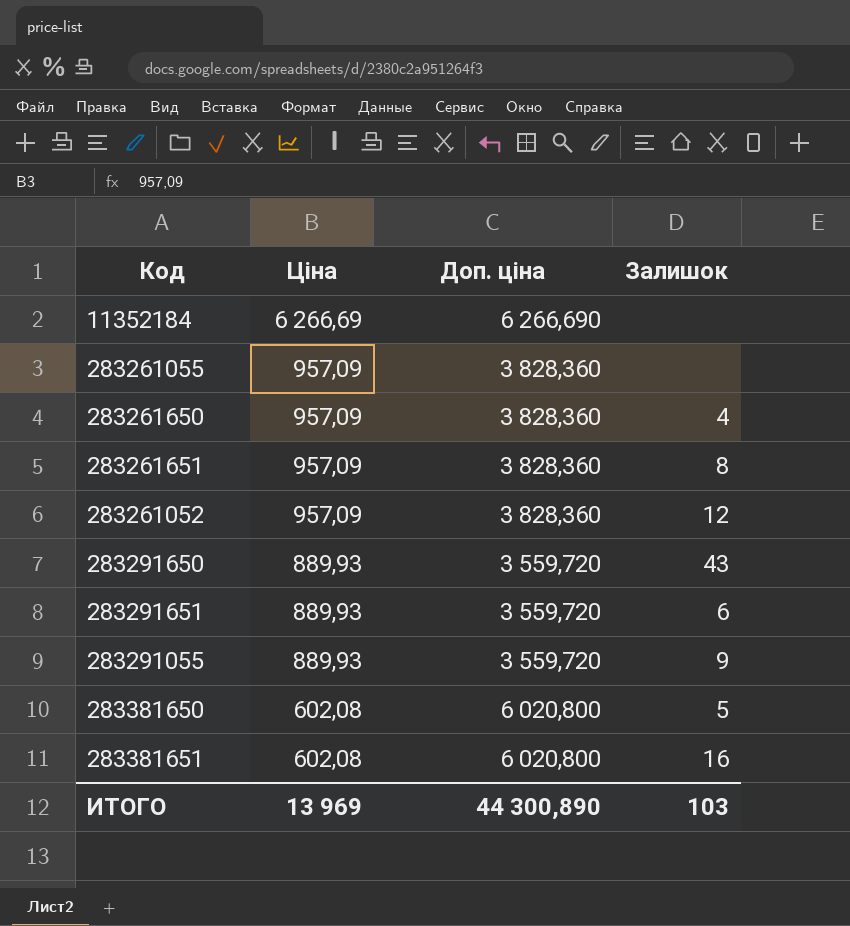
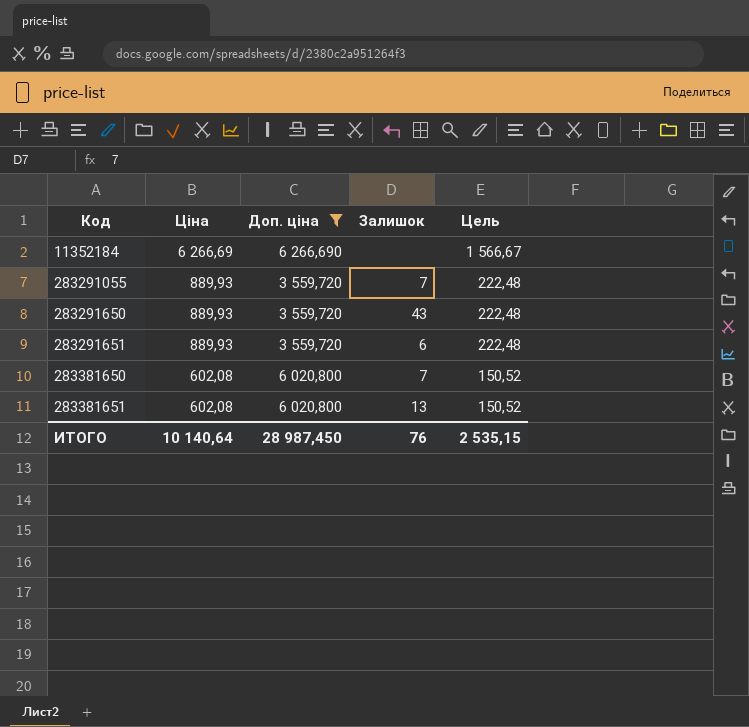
filter: none -> Доп. ціна != 3 828,360
row order: Ціна descending -> Код ascending
column Цель | formula: none -> [Ціна] * 0,25
283291055 | Залишок: 9 -> 7
283381650 | Залишок: 5 -> 7
283381651 | Залишок: 16 -> 13
ИТОГО | Ціна: 13 969 -> 10 140,64
ИТОГО | Доп. ціна: 44 300,890 -> 28 987,450
ИТОГО | Залишок: 103 -> 76

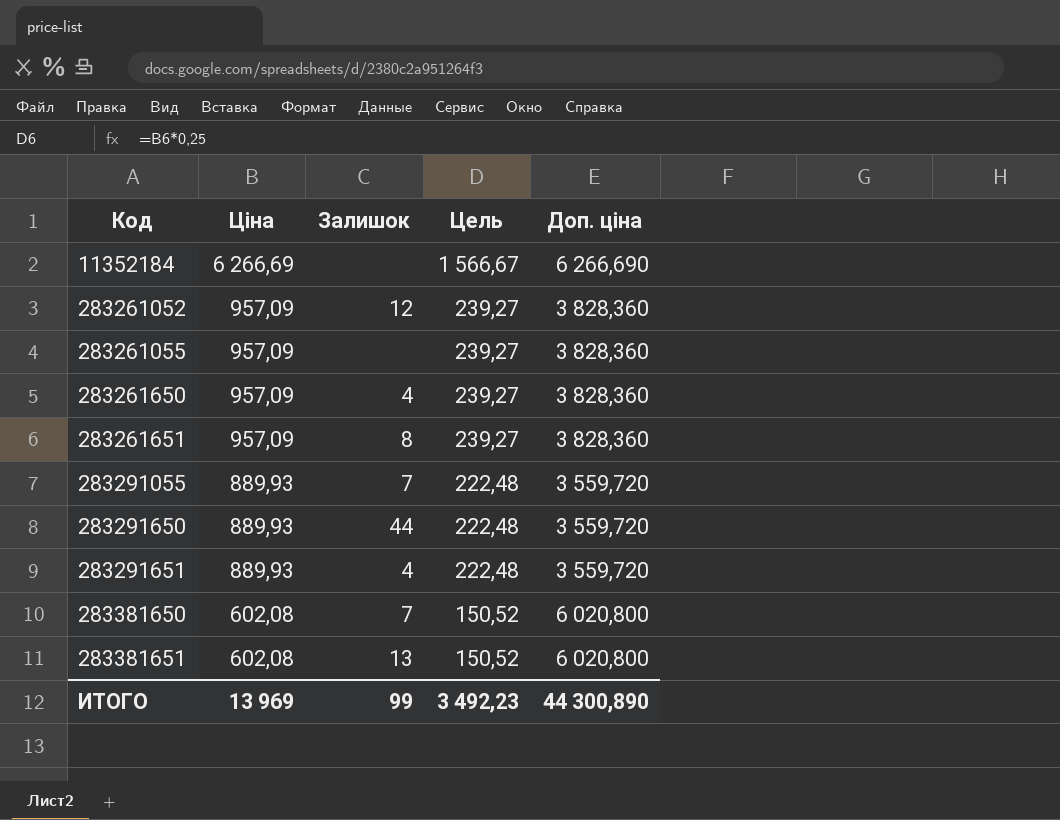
filter: Доп. ціна != 3 828,360 -> none
column Доп. ціна | position: 3 -> 5
283291650 | Залишок: 43 -> 44
283291651 | Залишок: 6 -> 4
ИТОГО | Ціна: 10 140,64 -> 13 969
ИТОГО | Залишок: 76 -> 99
ИТОГО | Цель: 2 535,15 -> 3 492,23
ИТОГО | Доп. ціна: 28 987,450 -> 44 300,890

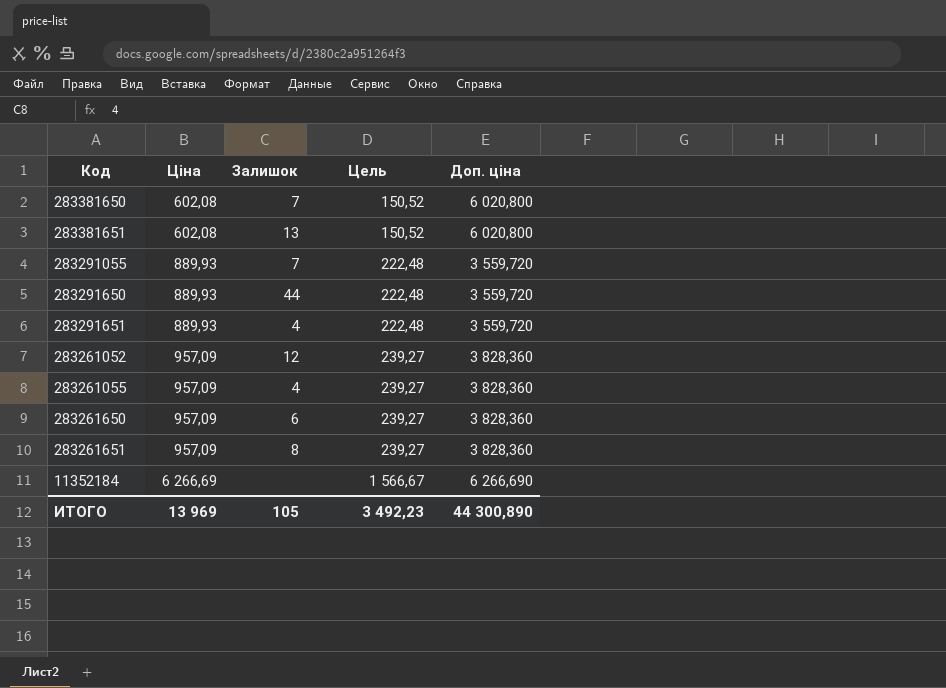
row order: Код ascending -> Ціна ascending
283261055 | Залишок: none -> 4
283261650 | Залишок: 4 -> 6
ИТОГО | Залишок: 99 -> 105

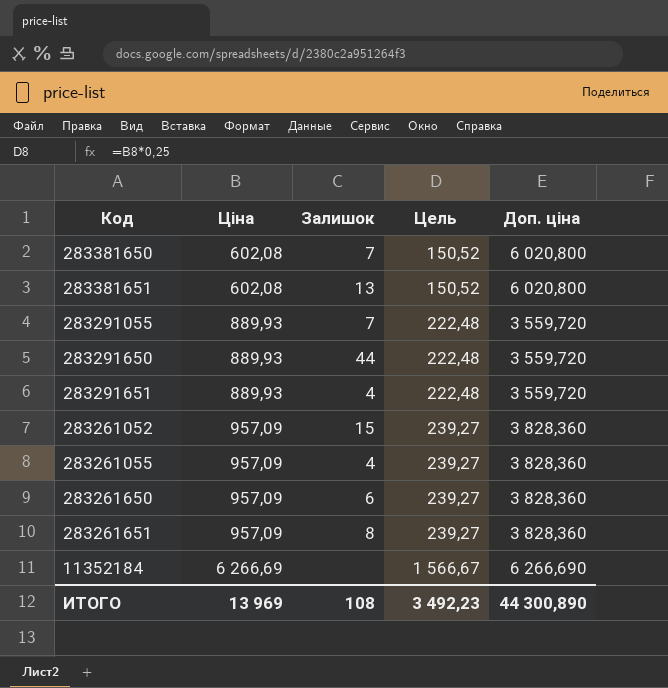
283261052 | Залишок: 12 -> 15
ИТОГО | Залишок: 105 -> 108

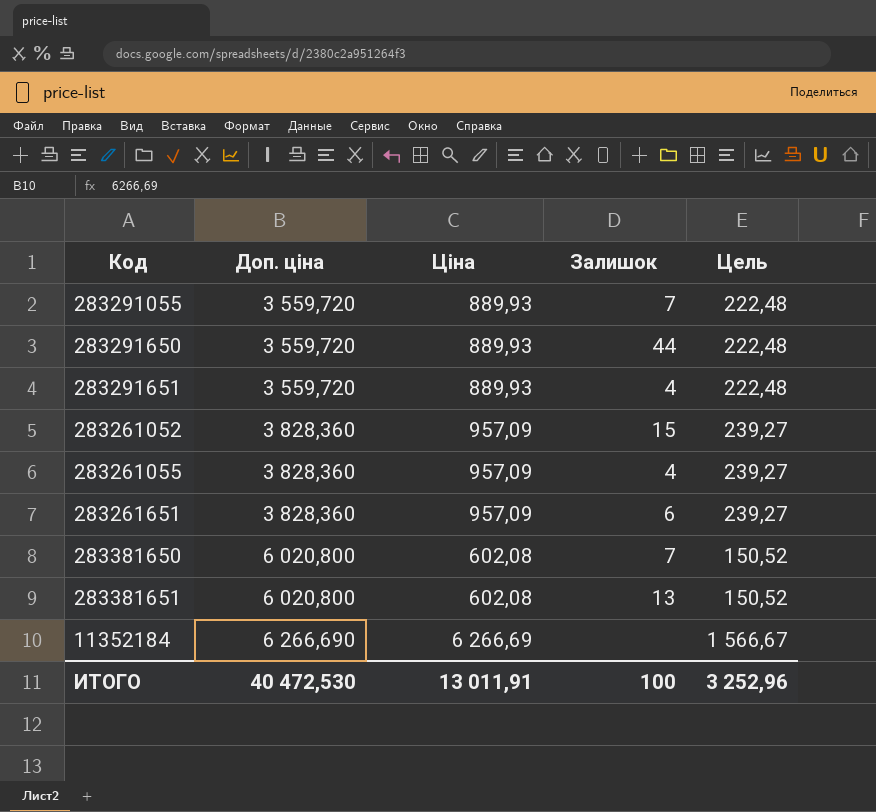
row order: Ціна ascending -> Доп. ціна ascending
column Доп. ціна | position: 5 -> 2
row 283261650: 957,09 | 6 | 239,27 | 3 828,360 -> none
283261651 | Залишок: 8 -> 6
ИТОГО | Доп. ціна: 44 300,890 -> 40 472,530
ИТОГО | Ціна: 13 969 -> 13 011,91
ИТОГО | Залишок: 108 -> 100
ИТОГО | Цель: 3 492,23 -> 3 252,96

